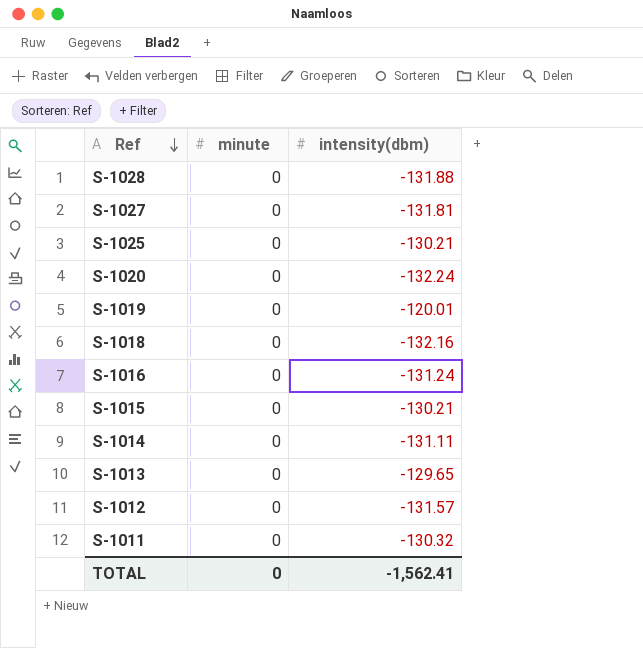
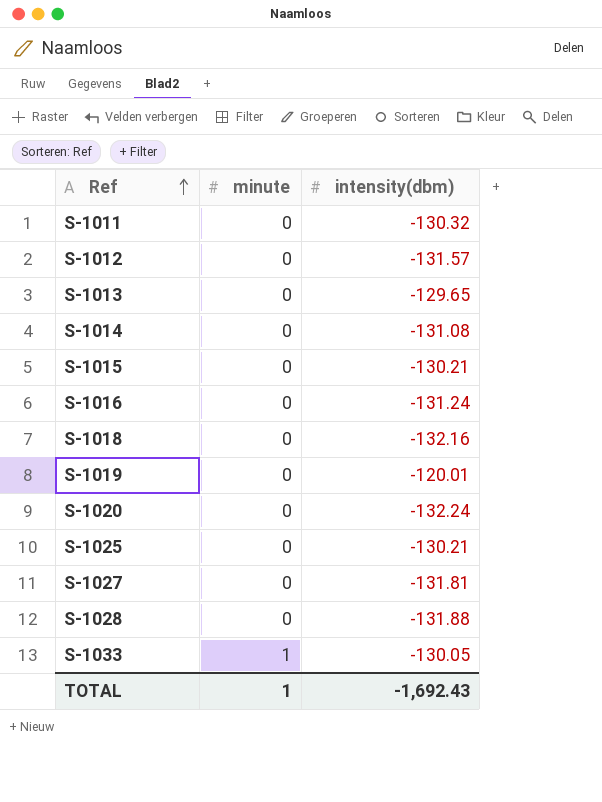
row order: Ref descending -> Ref ascending
S-1014 | intensity(dbm): -131.11 -> -131.08
row S-1033: none -> 1 | -130.05
TOTAL | minute: 0 -> 1
TOTAL | intensity(dbm): -1,562.41 -> -1,692.43

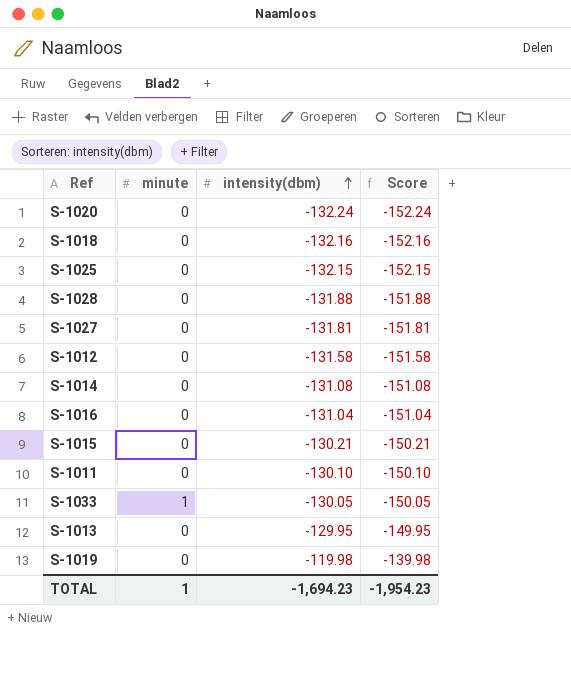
row order: Ref ascending -> intensity(dbm) ascending
column Score | formula: none -> [intensity(dbm)] - 20
S-1025 | intensity(dbm): -130.21 -> -132.15
S-1012 | intensity(dbm): -131.57 -> -131.58
S-1016 | intensity(dbm): -131.24 -> -131.04
S-1011 | intensity(dbm): -130.32 -> -130.10
S-1013 | intensity(dbm): -129.65 -> -129.95
S-1019 | intensity(dbm): -120.01 -> -119.98
TOTAL | intensity(dbm): -1,692.43 -> -1,694.23

